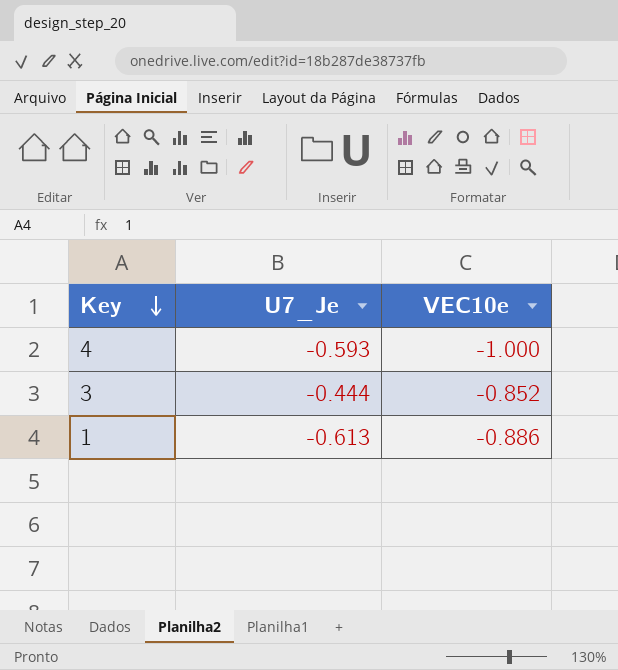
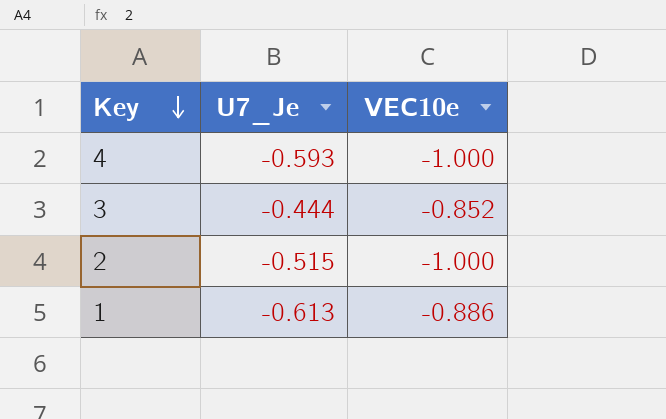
row 2: none -> -0.515 | -1.000

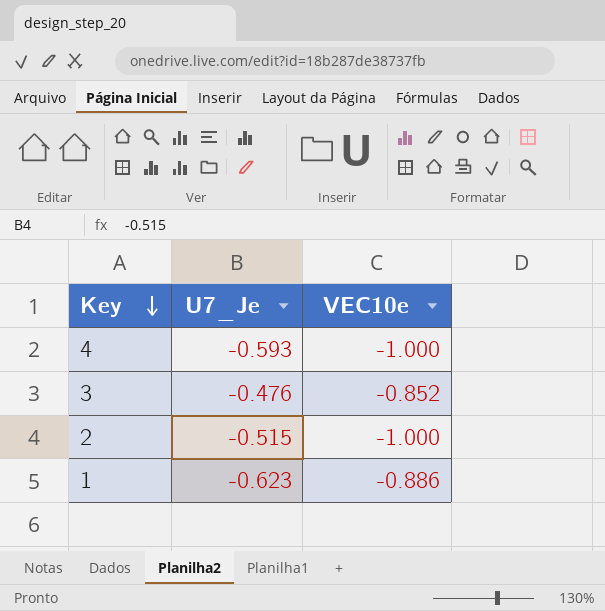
3 | U7_Je: -0.444 -> -0.476
1 | U7_Je: -0.613 -> -0.623

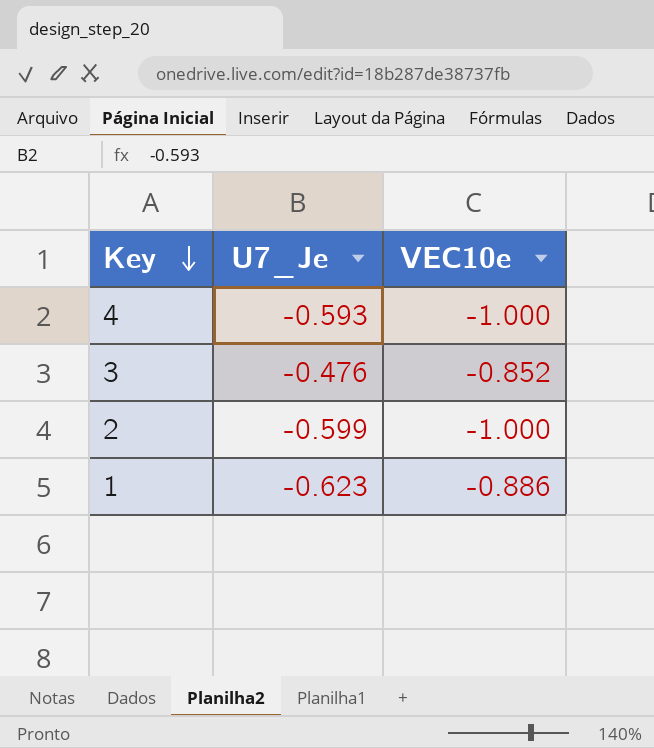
2 | U7_Je: -0.515 -> -0.599

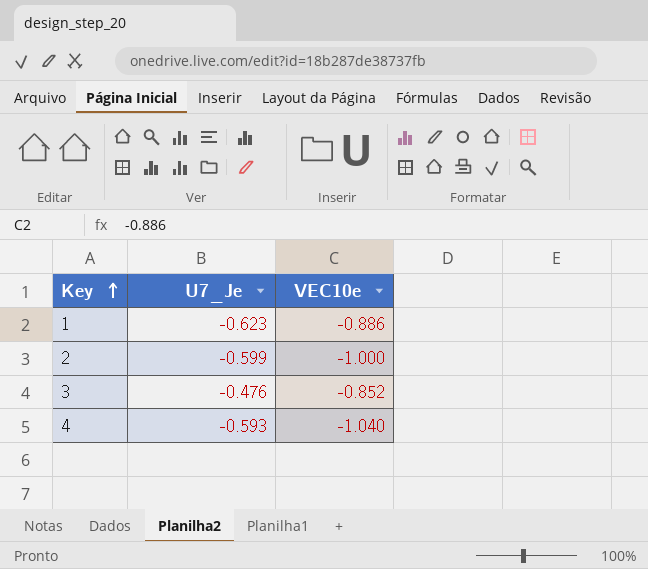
row order: Key descending -> Key ascending
4 | VEC10e: -1.000 -> -1.040

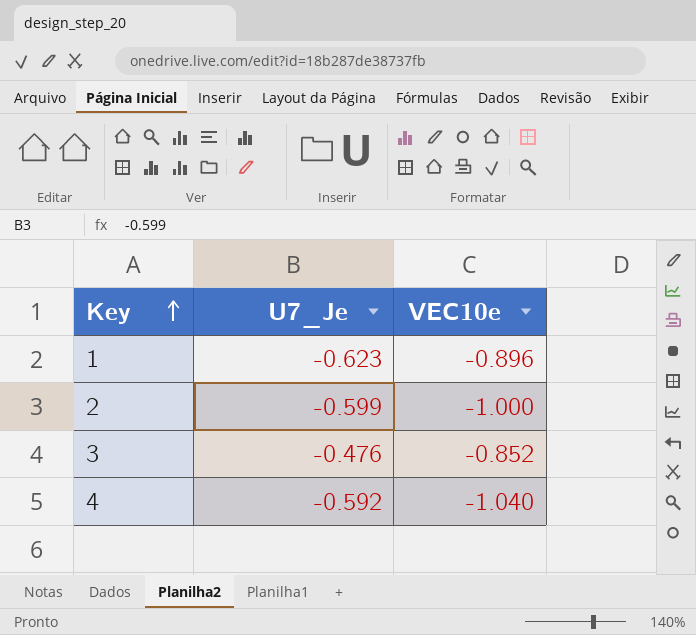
1 | VEC10e: -0.886 -> -0.896
4 | U7_Je: -0.593 -> -0.592

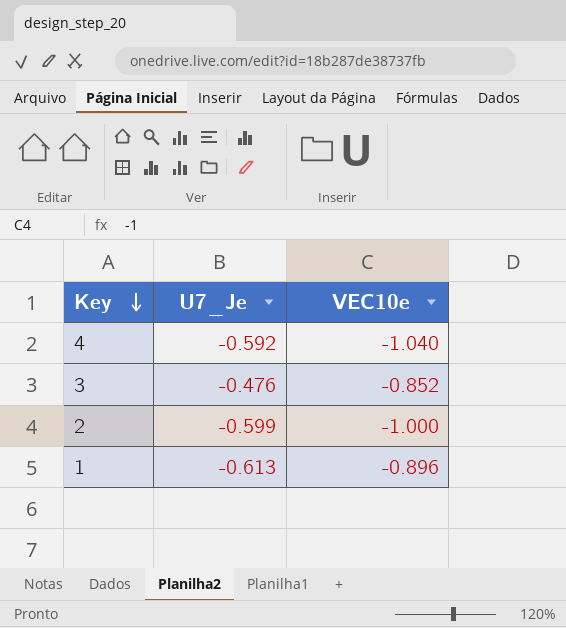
row order: Key ascending -> Key descending
1 | U7_Je: -0.623 -> -0.613

